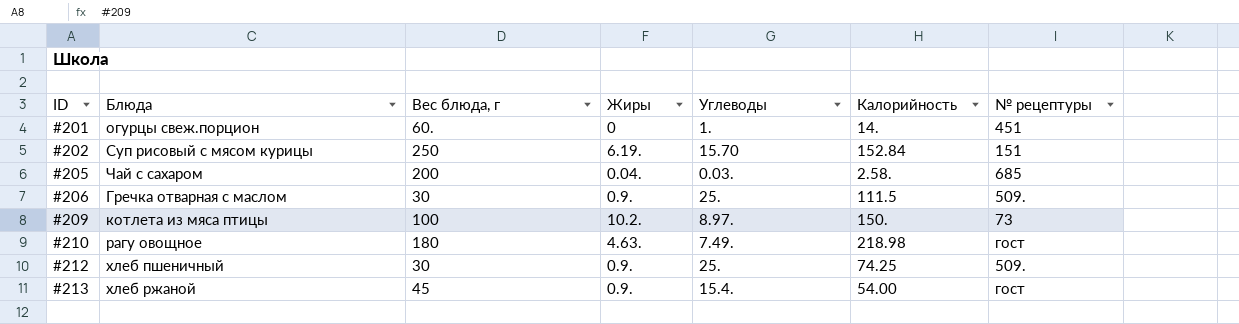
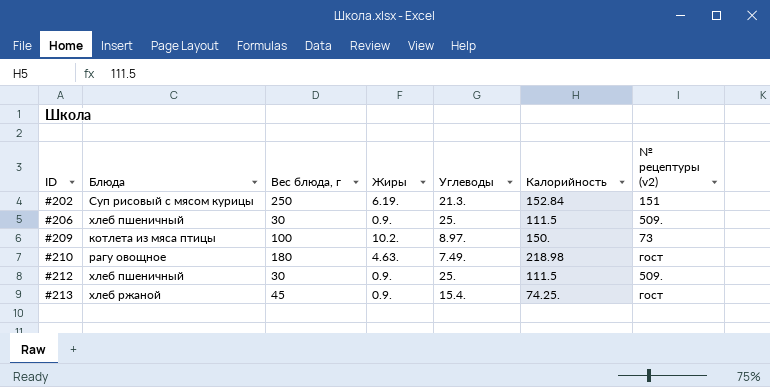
column name: № рецептуры -> № рецептуры (v2)
row #201: огурцы свеж.порцион | 60. | 0 | 1. | 14. | 451 -> none
row #205: Чай с сахаром | 200 | 0.04. | 0.03. | 2.58. | 685 -> none
#202 | Углеводы: 15.70 -> 21.3.
#206 | Блюда: Гречка отварная с маслом -> хлеб пшеничный
#212 | Калорийность: 74.25 -> 111.5
#213 | Калорийность: 54.00 -> 74.25.

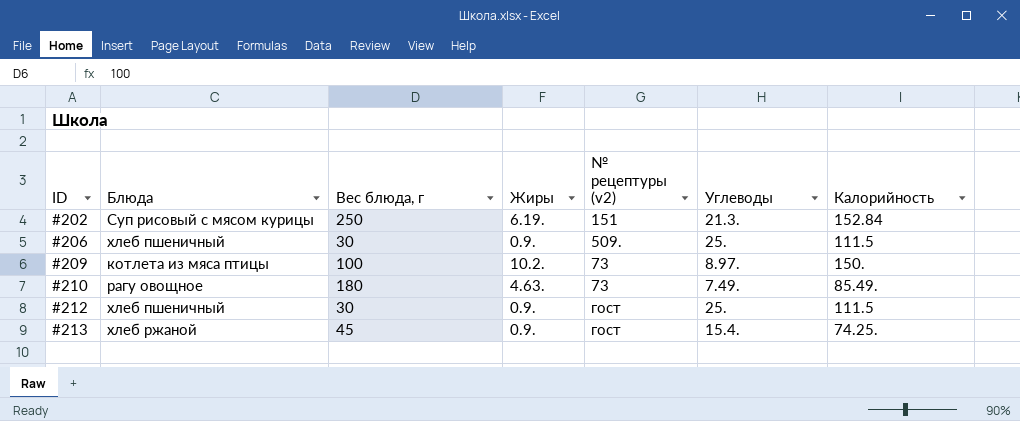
column № рецептуры (v2) | position: 7 -> 5
#210 | № рецептуры (v2): гост -> 73
#210 | Калорийность: 218.98 -> 85.49.
#212 | № рецептуры (v2): 509. -> гост

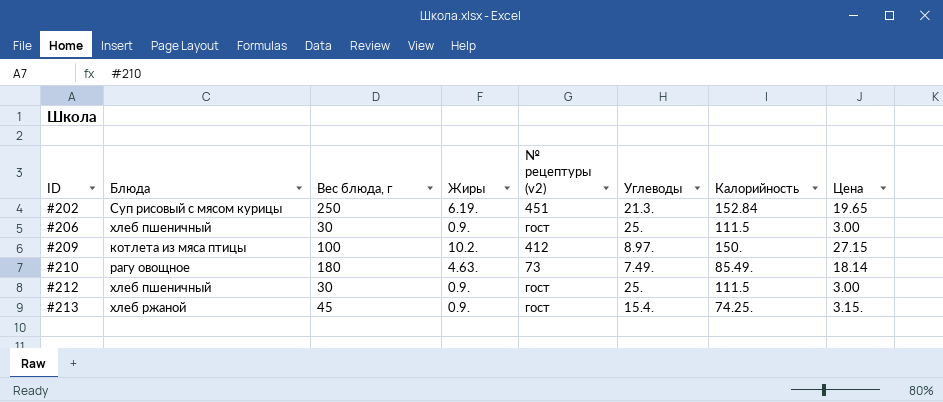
column Цена | position: none -> 8
#202 | № рецептуры (v2): 151 -> 451
#206 | № рецептуры (v2): 509. -> гост
#209 | № рецептуры (v2): 73 -> 412

